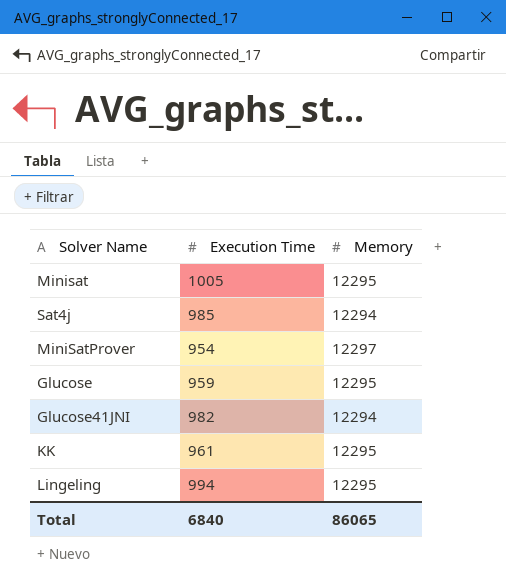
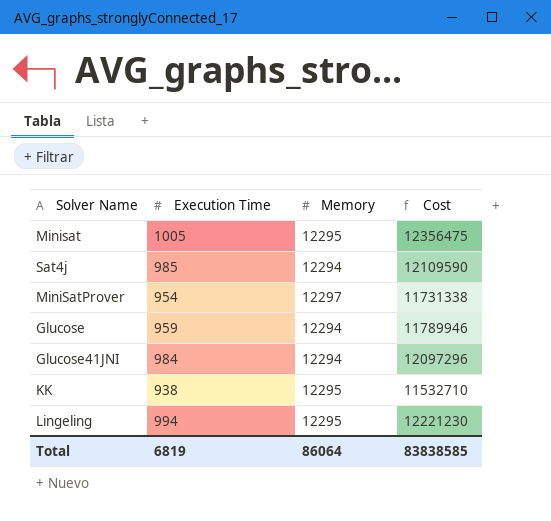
column Cost | formula: none -> [Execution Time] * [Memory]
Glucose | Memory: 12295 -> 12294
Glucose41JNI | Execution Time: 982 -> 984
KK | Execution Time: 961 -> 938
Total | Execution Time: 6840 -> 6819
Total | Memory: 86065 -> 86064

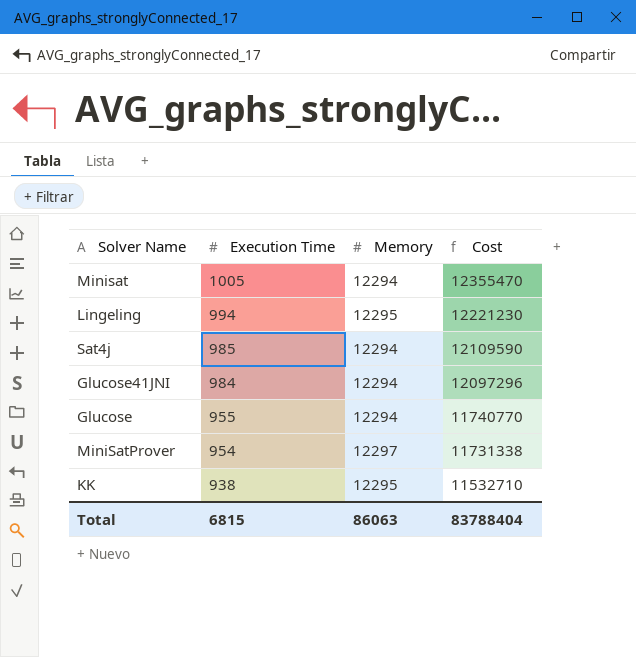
row order: none -> Execution Time descending
Minisat | Memory: 12295 -> 12294
Minisat | Cost: 12356475 -> 12355470
Glucose | Execution Time: 959 -> 955
Glucose | Cost: 11789946 -> 11740770
Total | Execution Time: 6819 -> 6815
Total | Memory: 86064 -> 86063
Total | Cost: 83838585 -> 83788404

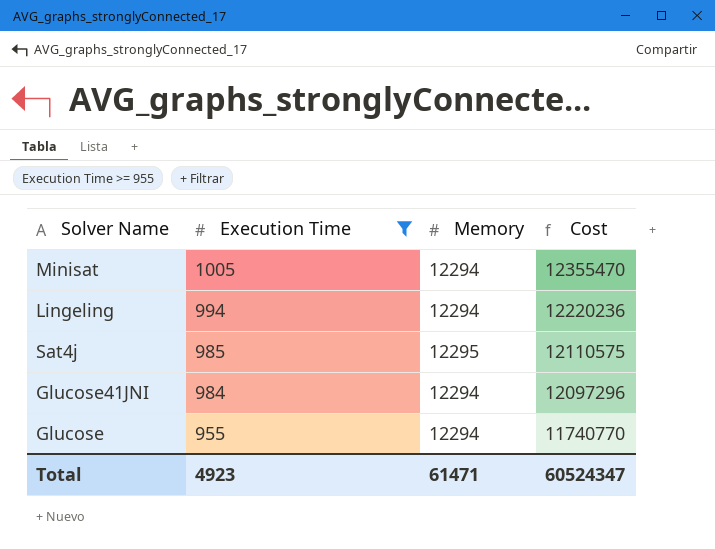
filter: none -> Execution Time >= 955
Lingeling | Memory: 12295 -> 12294
Lingeling | Cost: 12221230 -> 12220236
Sat4j | Memory: 12294 -> 12295
Sat4j | Cost: 12109590 -> 12110575
Total | Execution Time: 6815 -> 4923
Total | Memory: 86063 -> 61471
Total | Cost: 83788404 -> 60524347

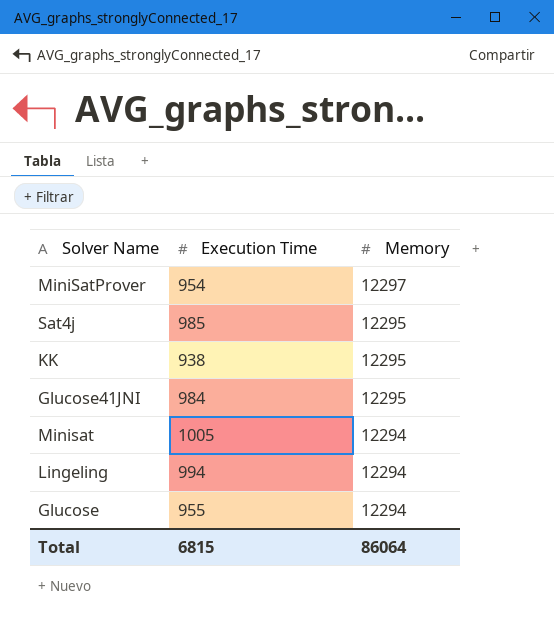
filter: Execution Time >= 955 -> none
row order: Execution Time descending -> Memory descending
column Cost | formula: [Execution Time] * [Memory] -> none
Glucose41JNI | Memory: 12294 -> 12295
Total | Execution Time: 4923 -> 6815
Total | Memory: 61471 -> 86064

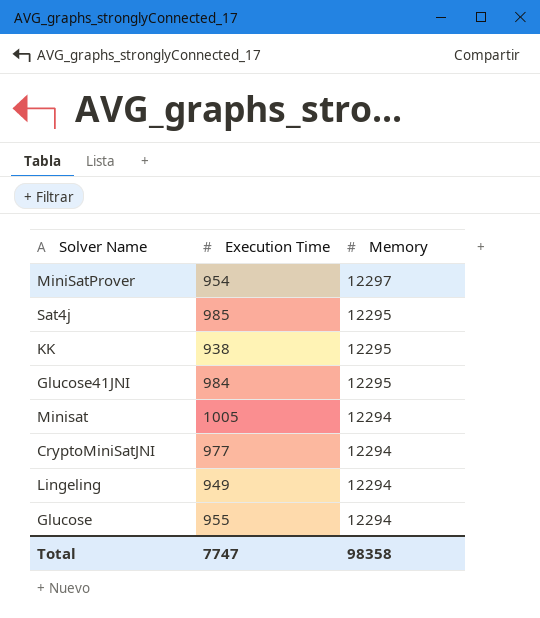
row CryptoMiniSatJNI: none -> 977 | 12294
Lingeling | Execution Time: 994 -> 949
Total | Execution Time: 6815 -> 7747
Total | Memory: 86064 -> 98358

